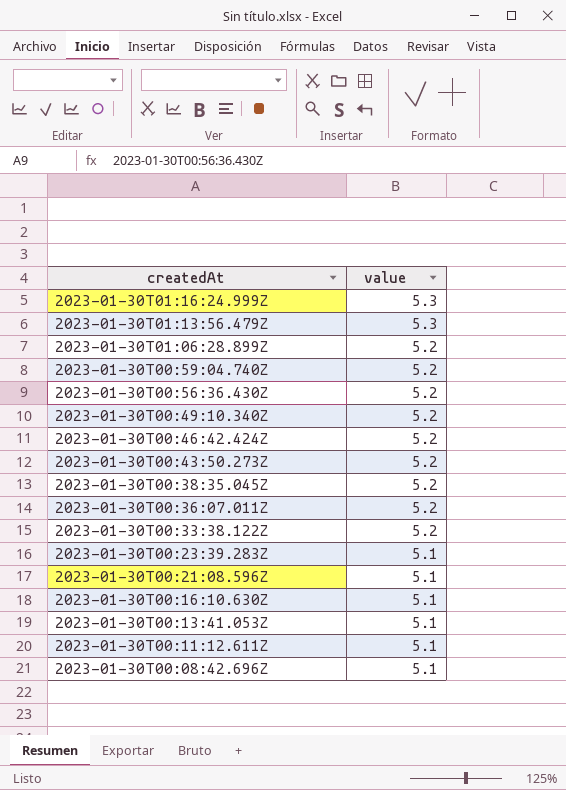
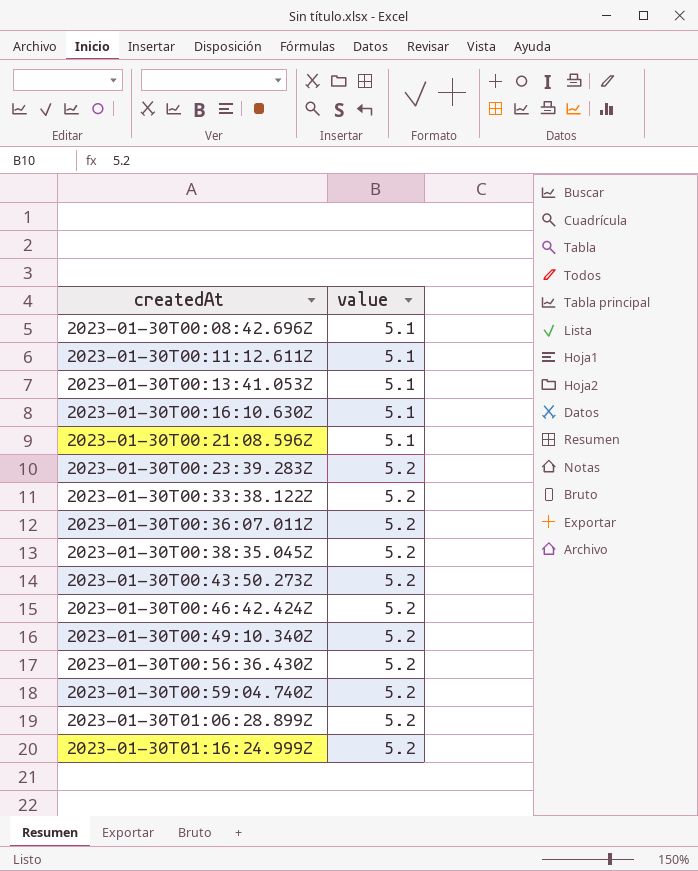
row order: createdAt descending -> createdAt ascending
row 2023-01-30T01:13:56.479Z: 5.3 -> none
2023-01-30T00:23:39.283Z | value: 5.1 -> 5.2
2023-01-30T01:16:24.999Z | value: 5.3 -> 5.2

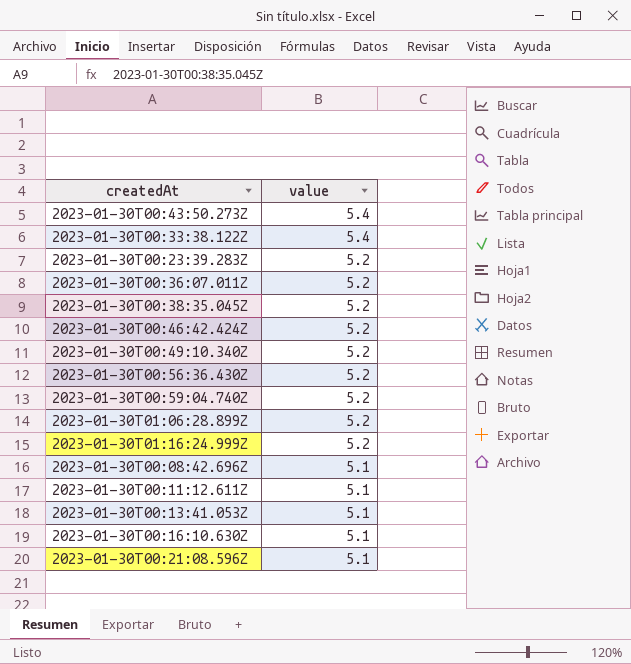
row order: createdAt ascending -> value descending
2023-01-30T00:43:50.273Z | value: 5.2 -> 5.4
2023-01-30T00:33:38.122Z | value: 5.2 -> 5.4

